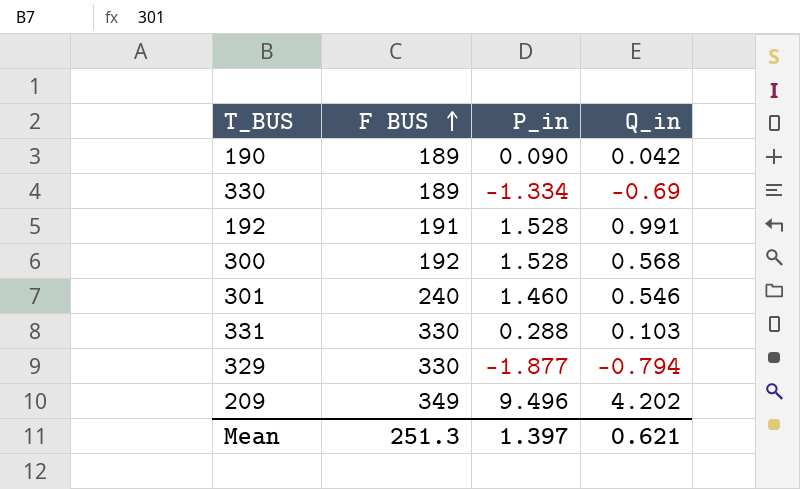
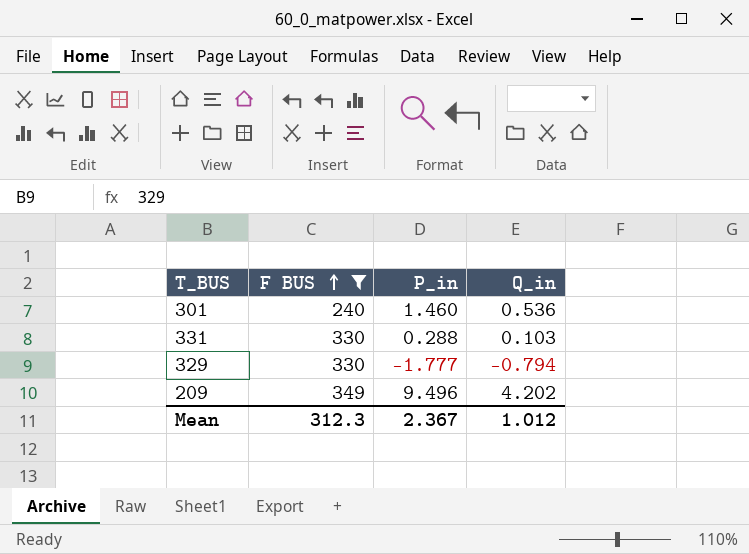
filter: none -> F BUS >= 240
301 | Q_in: 0.546 -> 0.536
329 | P_in: -1.877 -> -1.777
Mean | F BUS: 251.3 -> 312.3
Mean | P_in: 1.397 -> 2.367
Mean | Q_in: 0.621 -> 1.012

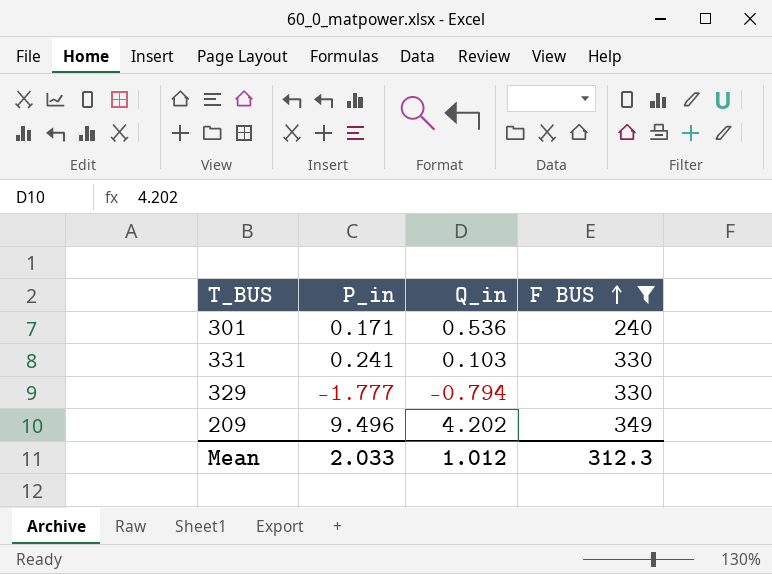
column F BUS | position: 2 -> 4
301 | P_in: 1.460 -> 0.171
331 | P_in: 0.288 -> 0.241
Mean | P_in: 2.367 -> 2.033

